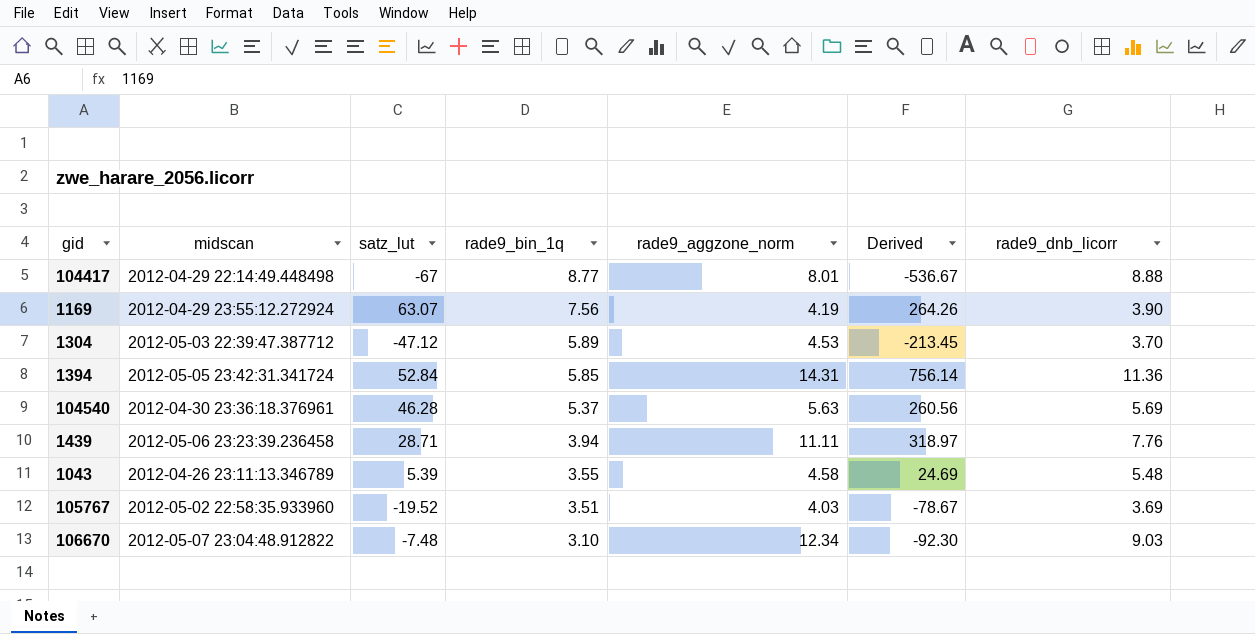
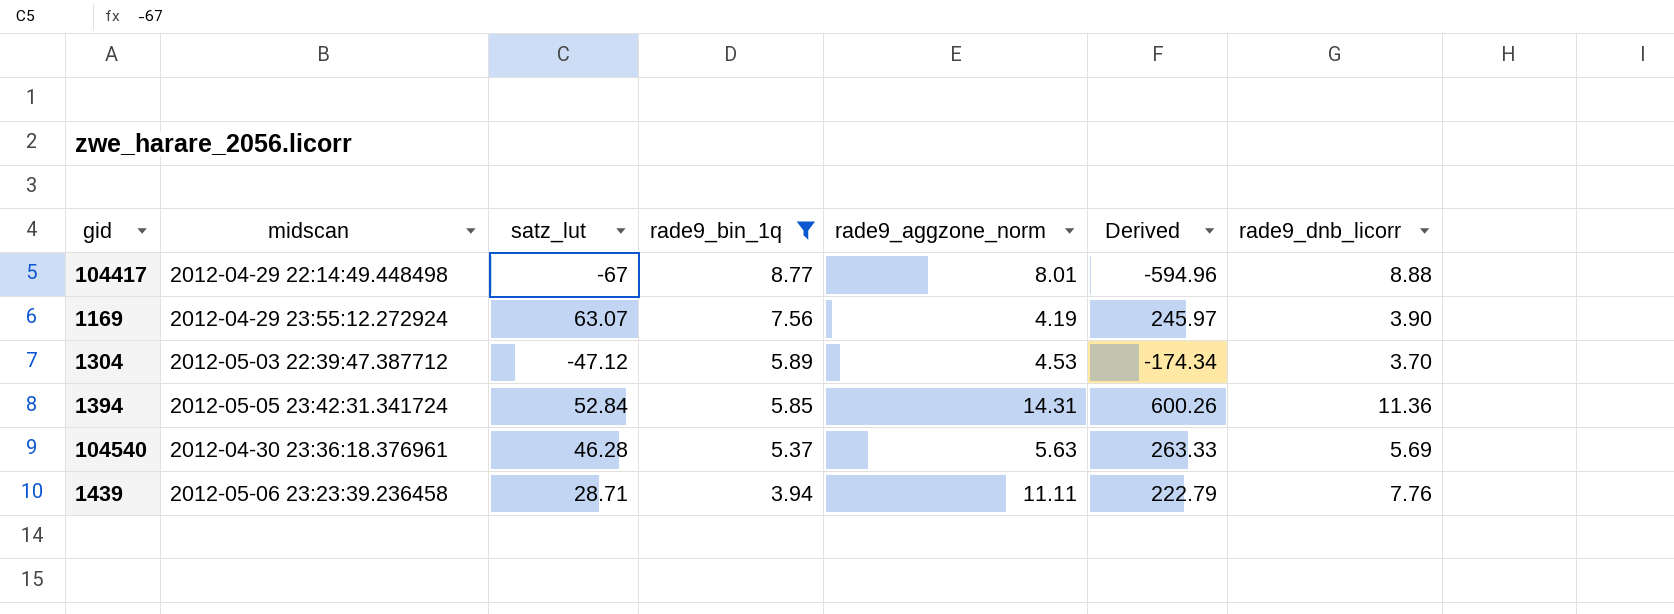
filter: none -> rade9_bin_1q >= 3.94
column Derived | formula: [satz_lut] * [rade9_aggzone_norm] -> [satz_lut] * [rade9_dnb_licorr]

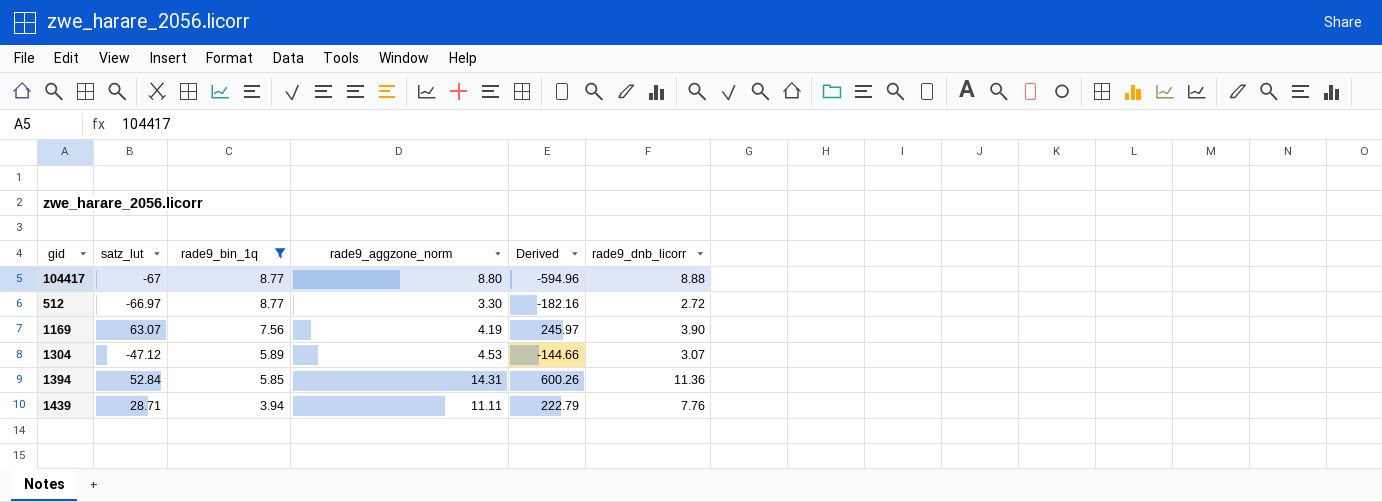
column midscan | position: 2 -> none
row 104540: 2012-04-30 23:36:18.376961 | 46.28 | 5.37 | 5.63 | 263.33 | 5.69 -> none
104417 | rade9_aggzone_norm: 8.01 -> 8.80
row 512: none -> -66.97 | 8.77 | 3.30 | -182.16 | 2.72
1304 | Derived: -174.34 -> -144.66
1304 | rade9_dnb_licorr: 3.70 -> 3.07

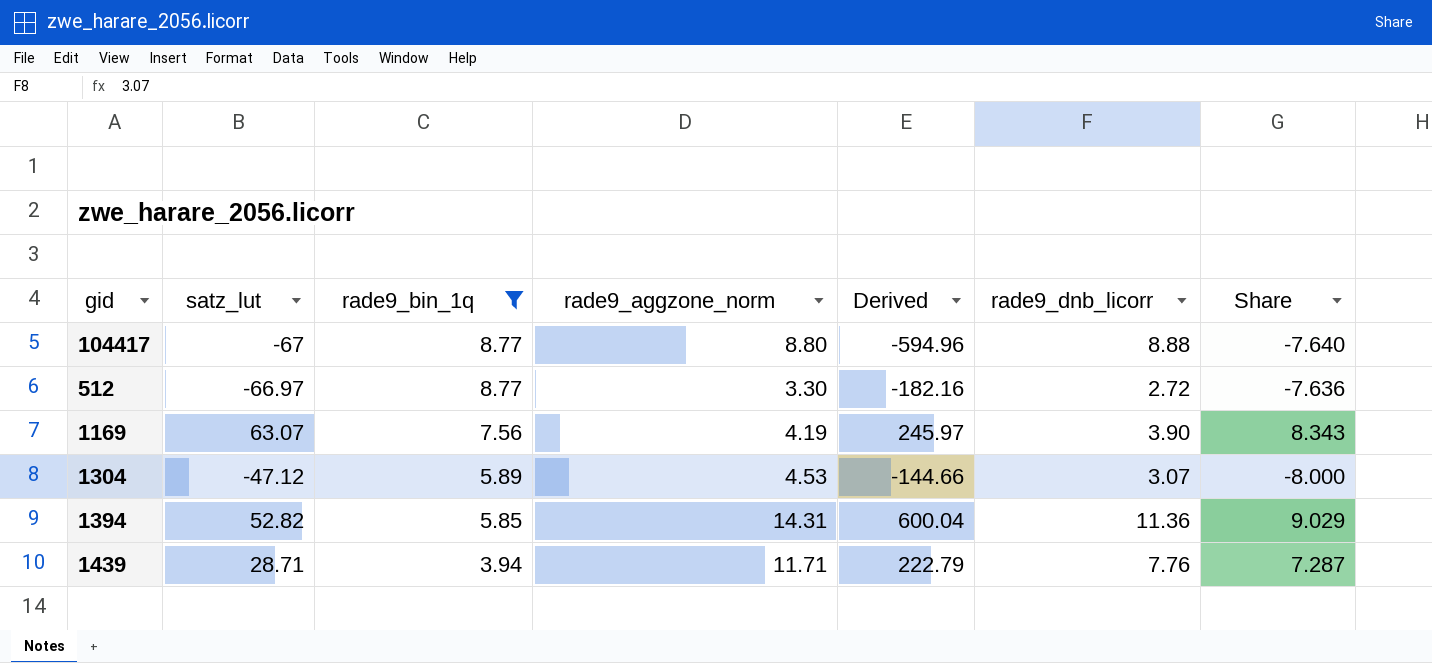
column Share | formula: none -> [satz_lut] / [rade9_bin_1q]
1394 | satz_lut: 52.84 -> 52.82
1394 | Derived: 600.26 -> 600.04
1439 | rade9_aggzone_norm: 11.11 -> 11.71

